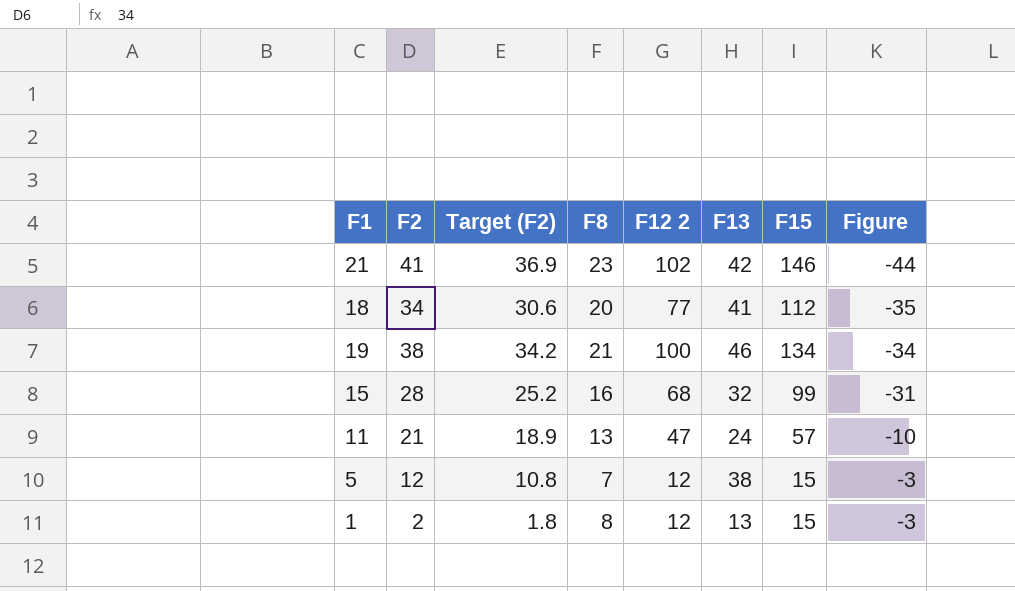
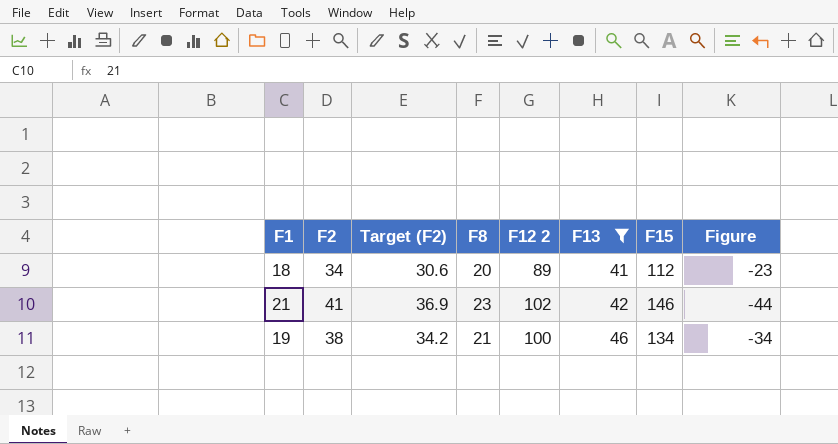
filter: none -> F13 >= 41
row order: Figure ascending -> F13 ascending
18 | F12 2: 77 -> 89
18 | Figure: -35 -> -23

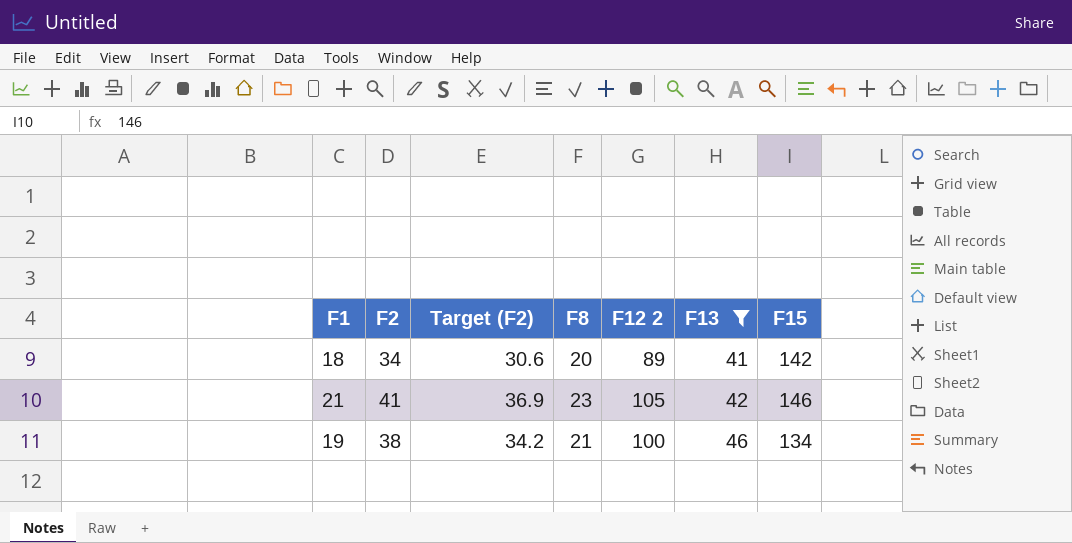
column Figure | formula: [F12 2] - [F15] -> none
18 | F15: 112 -> 142
21 | F12 2: 102 -> 105

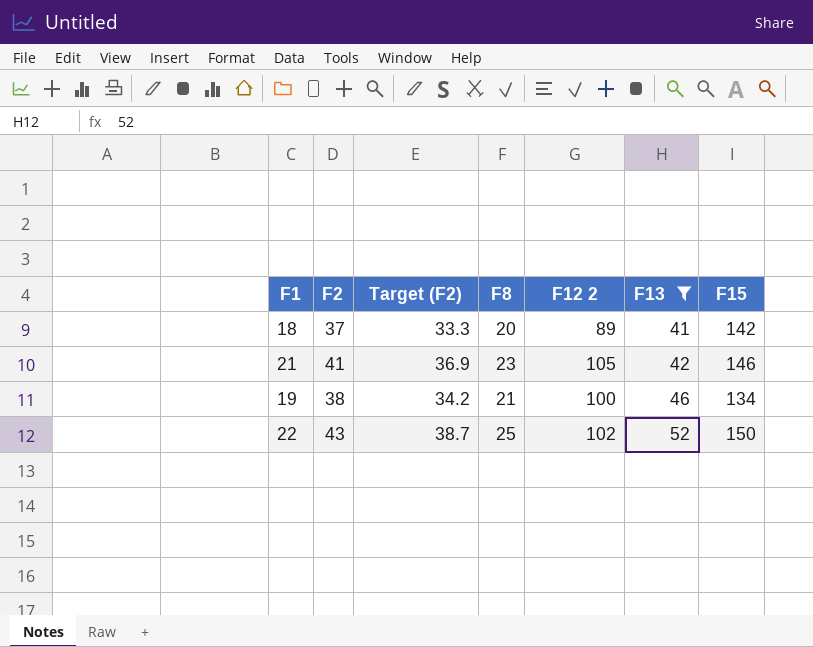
18 | F2: 34 -> 37
18 | Target (F2): 30.6 -> 33.3
row 22: none -> 43 | 38.7 | 25 | 102 | 52 | 150

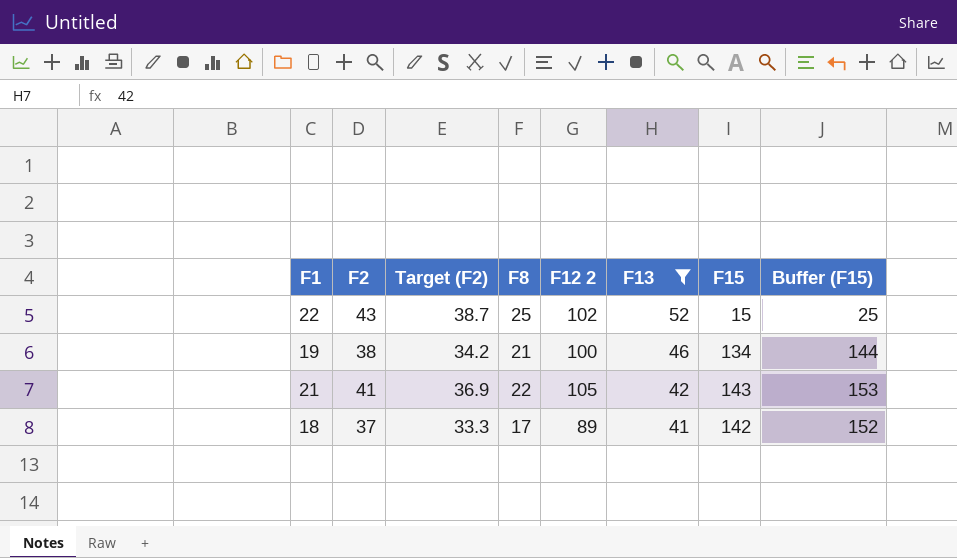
row order: F13 ascending -> F13 descending
column Buffer (F15) | formula: none -> [F15] + 10
22 | F15: 150 -> 15
21 | F8: 23 -> 22
21 | F15: 146 -> 143
18 | F8: 20 -> 17

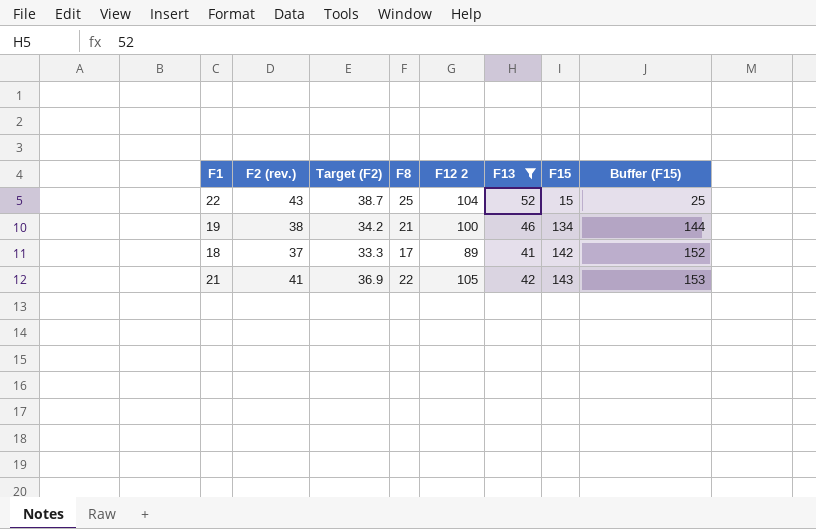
row order: F13 descending -> F15 ascending
column name: F2 -> F2 (rev.)
22 | F12 2: 102 -> 104

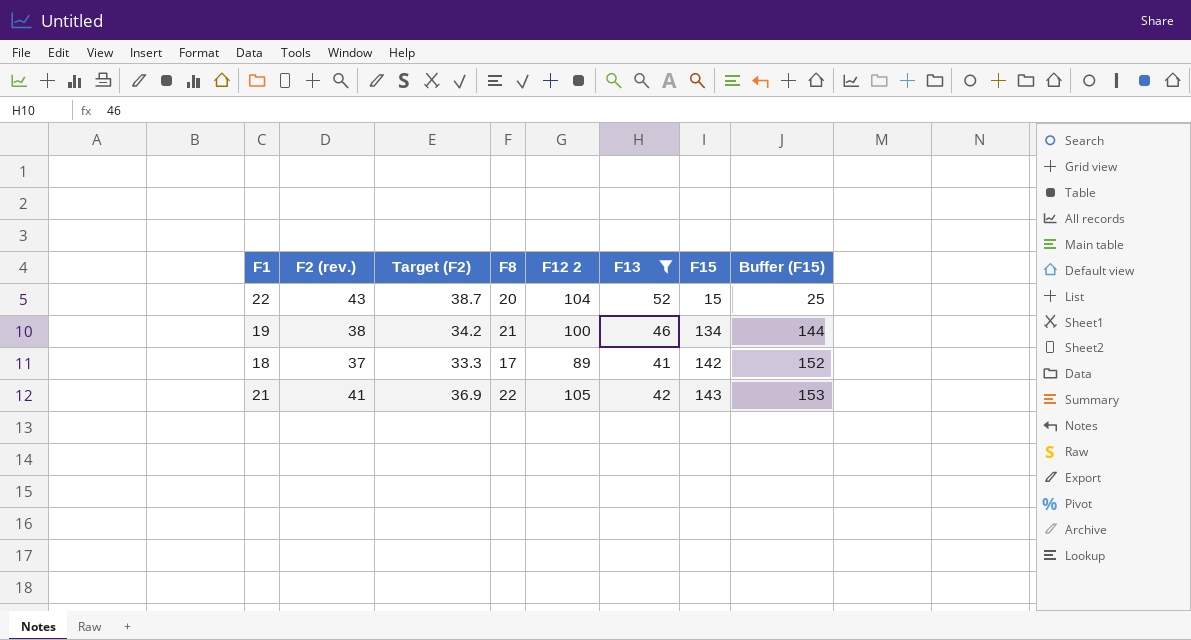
22 | F8: 25 -> 20

